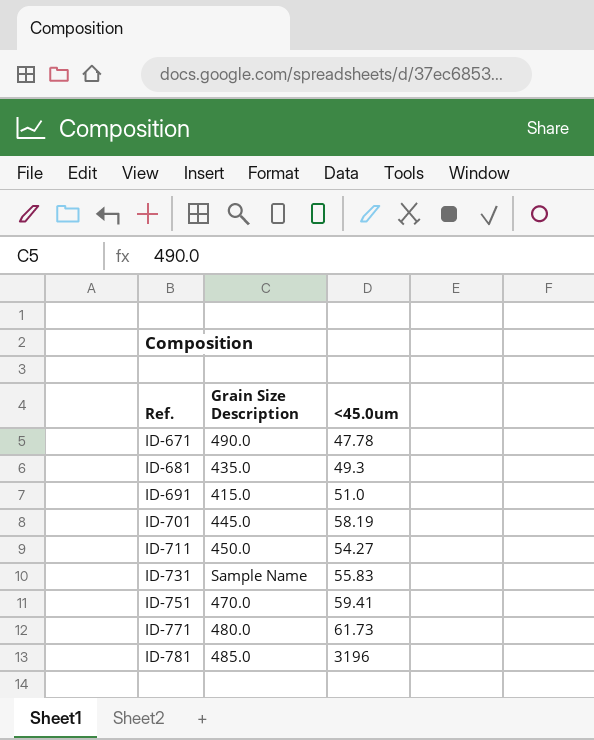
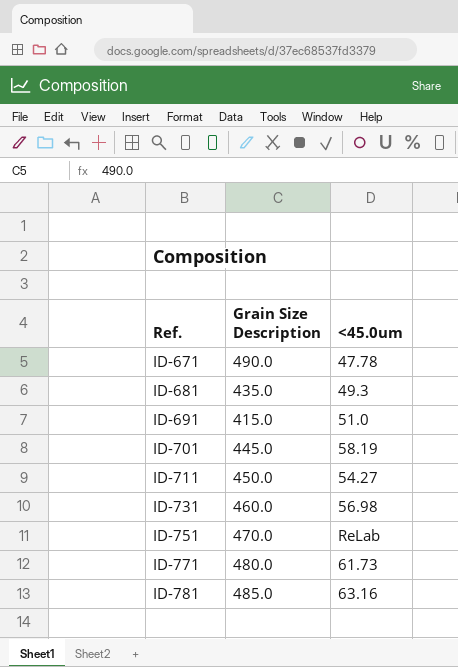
ID-731 | Grain Size Description: Sample Name -> 460.0
ID-731 | <45.0um: 55.83 -> 56.98
ID-751 | <45.0um: 59.41 -> ReLab
ID-781 | <45.0um: 3196 -> 63.16

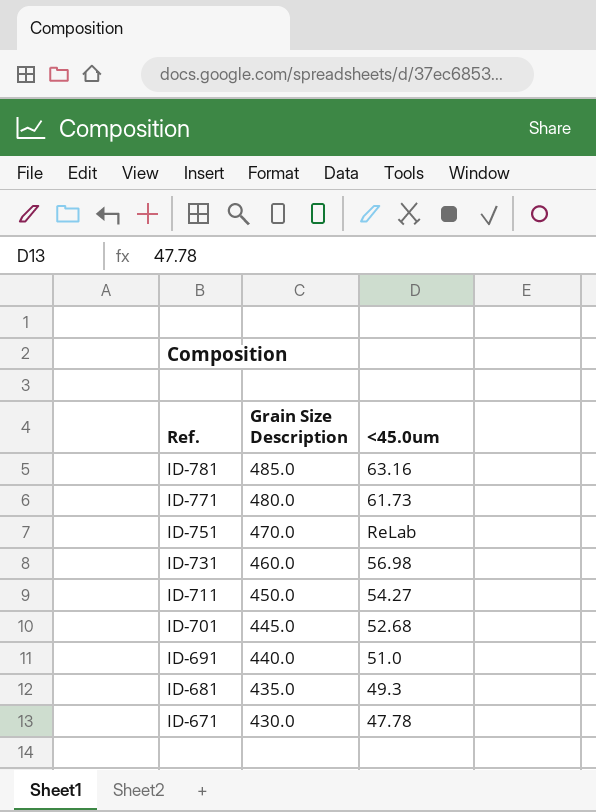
row order: Ref. ascending -> Ref. descending
ID-701 | <45.0um: 58.19 -> 52.68
ID-691 | Grain Size Description: 415.0 -> 440.0
ID-671 | Grain Size Description: 490.0 -> 430.0

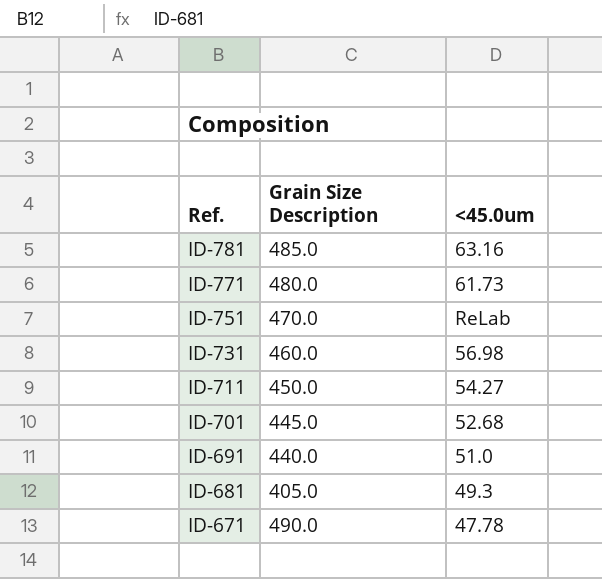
ID-681 | Grain Size Description: 435.0 -> 405.0
ID-671 | Grain Size Description: 430.0 -> 490.0

